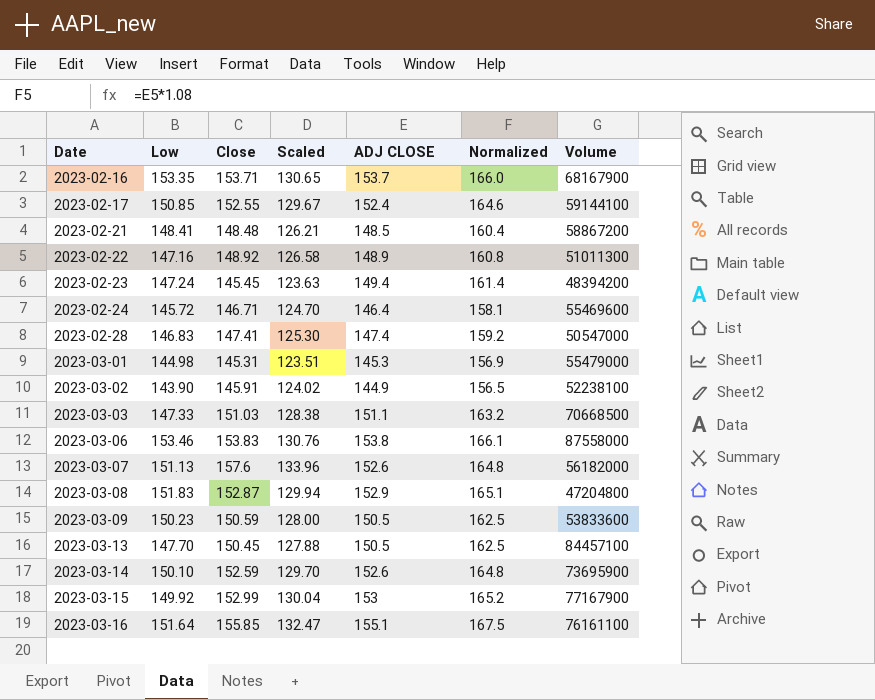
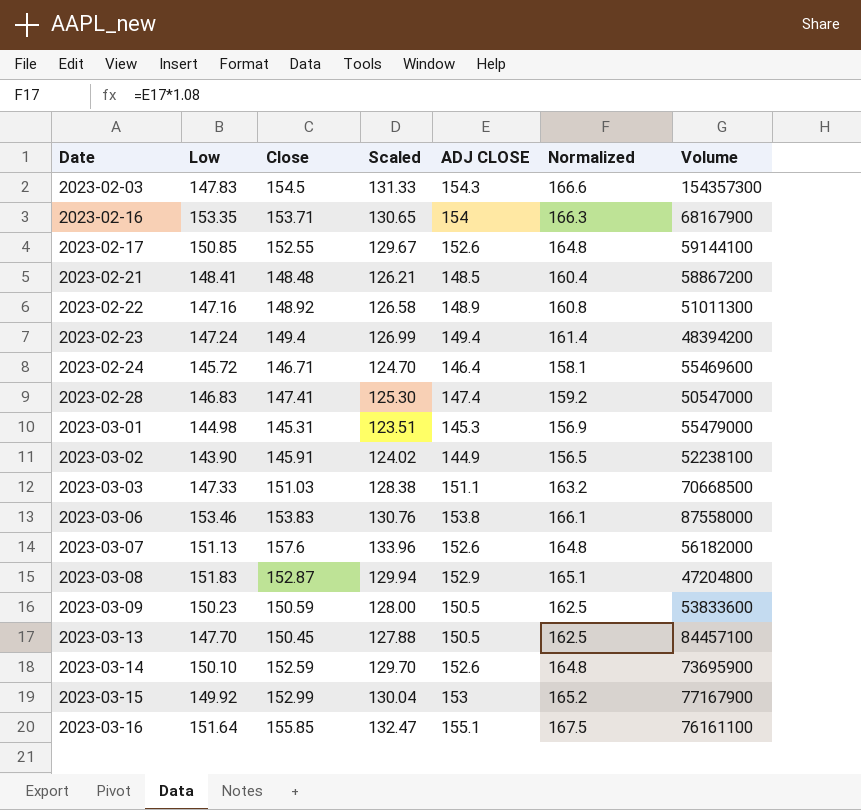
row 2023-02-03: none -> 147.83 | 154.5 | 131.33 | 154.3 | 166.6 | 154357300
2023-02-16 | ADJ CLOSE: 153.7 -> 154
2023-02-16 | Normalized: 166.0 -> 166.3
2023-02-17 | ADJ CLOSE: 152.4 -> 152.6
2023-02-17 | Normalized: 164.6 -> 164.8
2023-02-23 | Close: 145.45 -> 149.4
2023-02-23 | Scaled: 123.63 -> 126.99

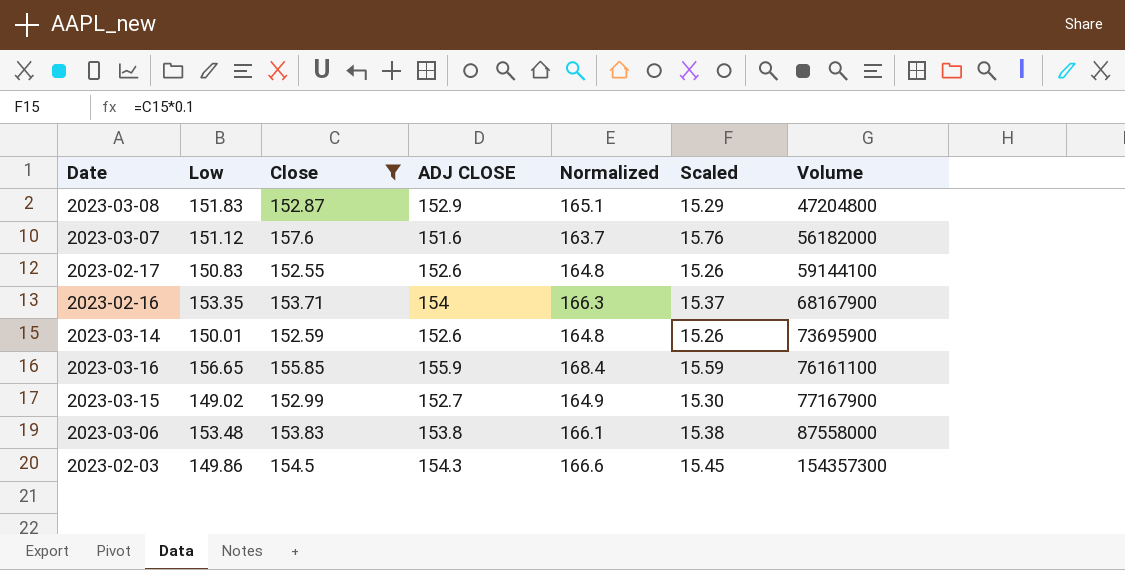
filter: none -> Close >= 152.55
row order: Date ascending -> Volume ascending
column Scaled | formula: [Close] * 0.85 -> [Close] * 0.1
column Scaled | position: 4 -> 6
2023-03-07 | Low: 151.13 -> 151.12
2023-03-07 | ADJ CLOSE: 152.6 -> 151.6
2023-03-07 | Normalized: 164.8 -> 163.7
2023-02-17 | Low: 150.85 -> 150.83
2023-03-14 | Low: 150.10 -> 150.01
2023-03-16 | Low: 151.64 -> 156.65
2023-03-16 | ADJ CLOSE: 155.1 -> 155.9
2023-03-16 | Normalized: 167.5 -> 168.4
2023-03-15 | Low: 149.92 -> 149.02
2023-03-15 | ADJ CLOSE: 153 -> 152.7
2023-03-15 | Normalized: 165.2 -> 164.9
2023-03-06 | Low: 153.46 -> 153.48
2023-02-03 | Low: 147.83 -> 149.86

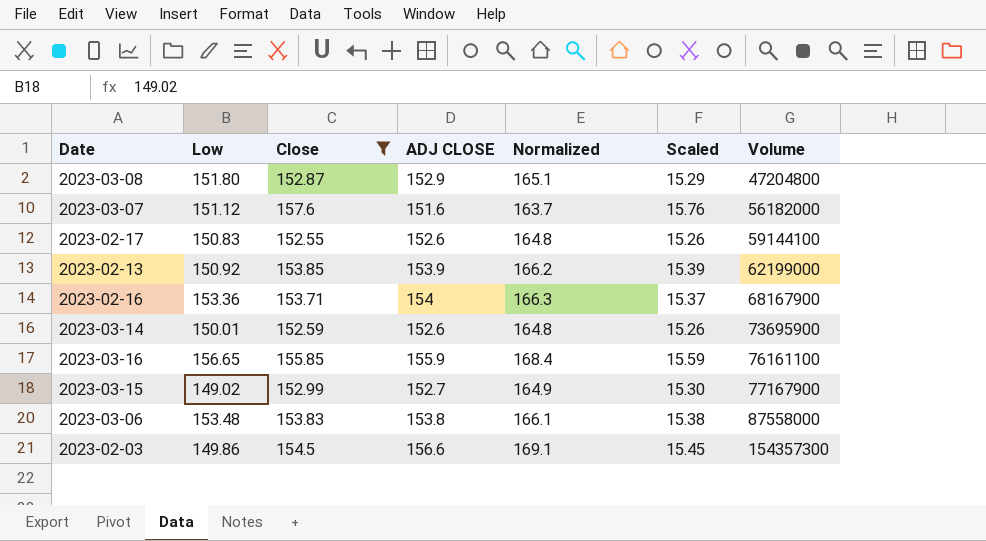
2023-03-08 | Low: 151.83 -> 151.80
row 2023-02-13: none -> 150.92 | 153.85 | 153.9 | 166.2 | 15.39 | 62199000
2023-02-16 | Low: 153.35 -> 153.36
2023-02-03 | ADJ CLOSE: 154.3 -> 156.6
2023-02-03 | Normalized: 166.6 -> 169.1

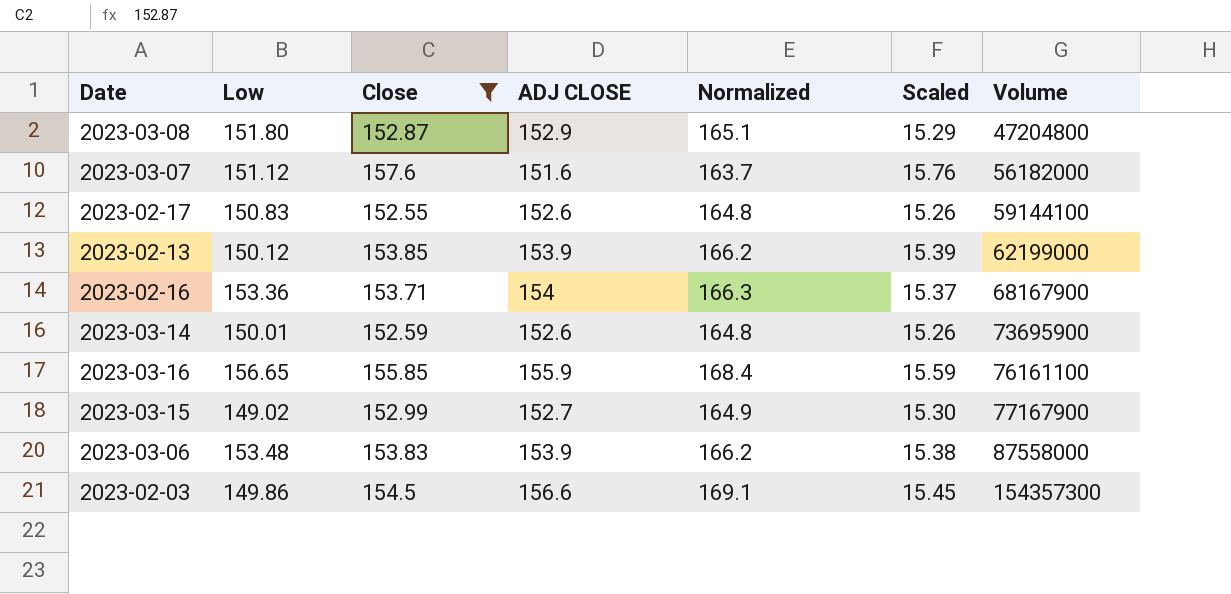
2023-02-13 | Low: 150.92 -> 150.12
2023-03-06 | ADJ CLOSE: 153.8 -> 153.9
2023-03-06 | Normalized: 166.1 -> 166.2

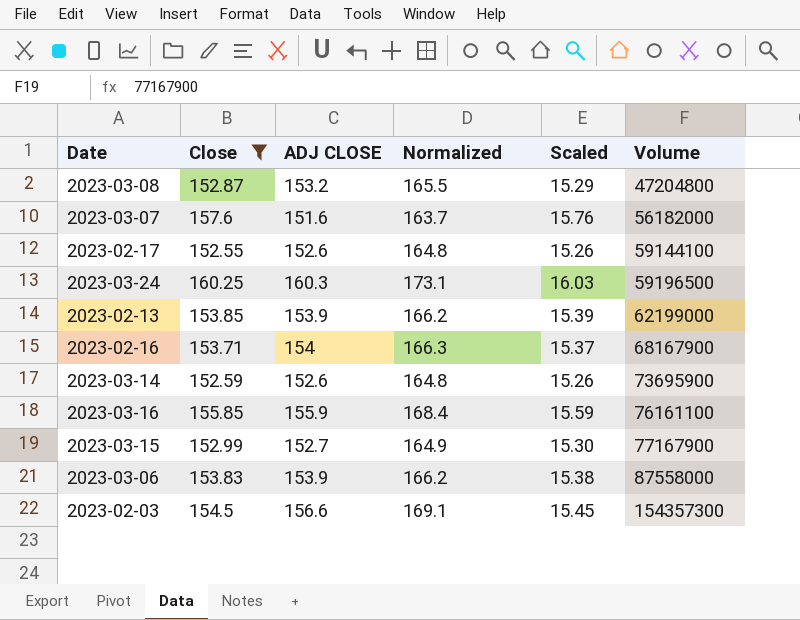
column Low | position: 2 -> none
2023-03-08 | ADJ CLOSE: 152.9 -> 153.2
2023-03-08 | Normalized: 165.1 -> 165.5
row 2023-03-24: none -> 160.25 | 160.3 | 173.1 | 16.03 | 59196500

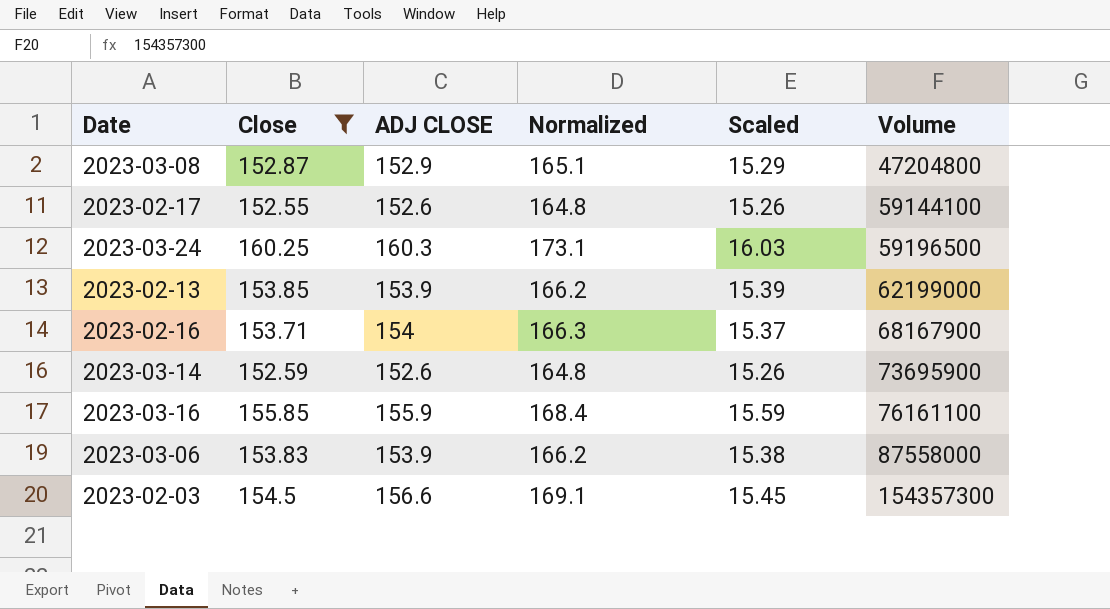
row 2023-03-07: 157.6 | 151.6 | 163.7 | 15.76 | 56182000 -> none
row 2023-03-15: 152.99 | 152.7 | 164.9 | 15.30 | 77167900 -> none
2023-03-08 | ADJ CLOSE: 153.2 -> 152.9
2023-03-08 | Normalized: 165.5 -> 165.1

